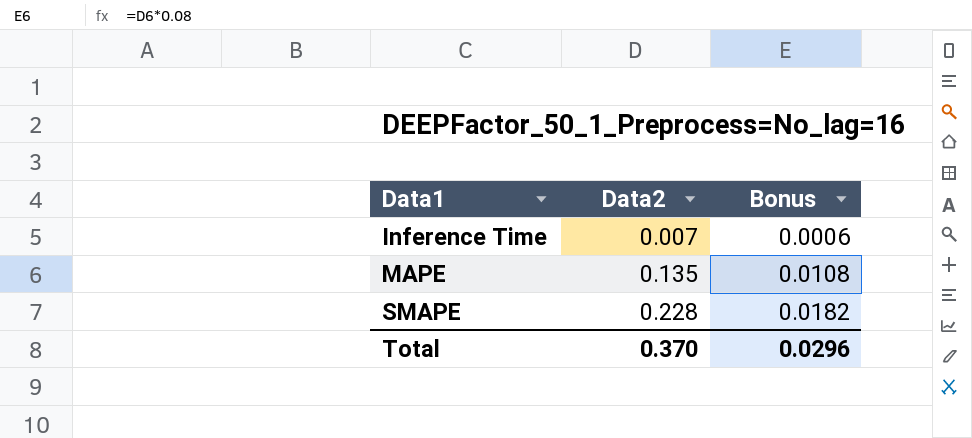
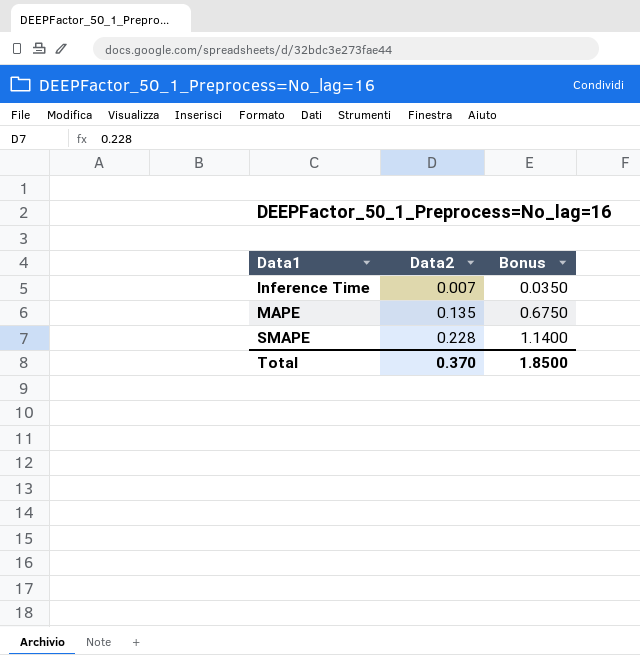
column Bonus | formula: [Data2] * 0.08 -> [Data2] * 5
Total | Bonus: 0.0296 -> 1.8500

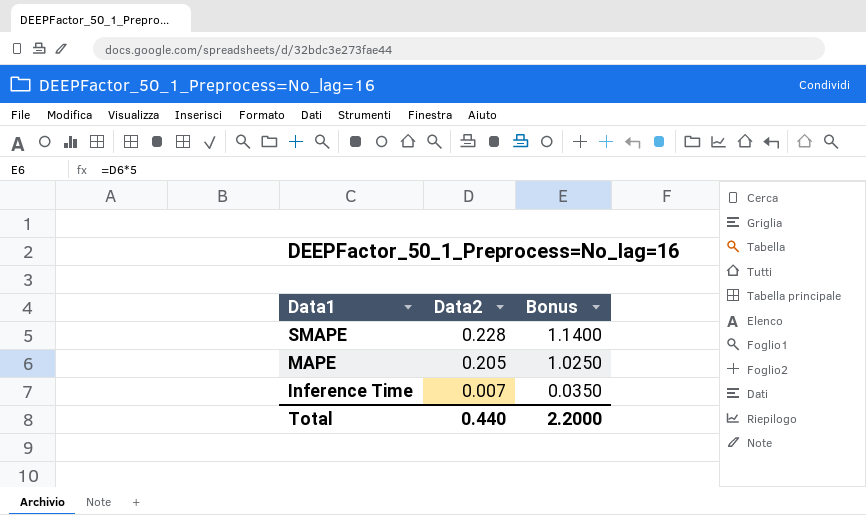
row order: Data1 ascending -> Data1 descending
MAPE | Data2: 0.135 -> 0.205
MAPE | Bonus: 0.6750 -> 1.0250
Total | Data2: 0.370 -> 0.440
Total | Bonus: 1.8500 -> 2.2000

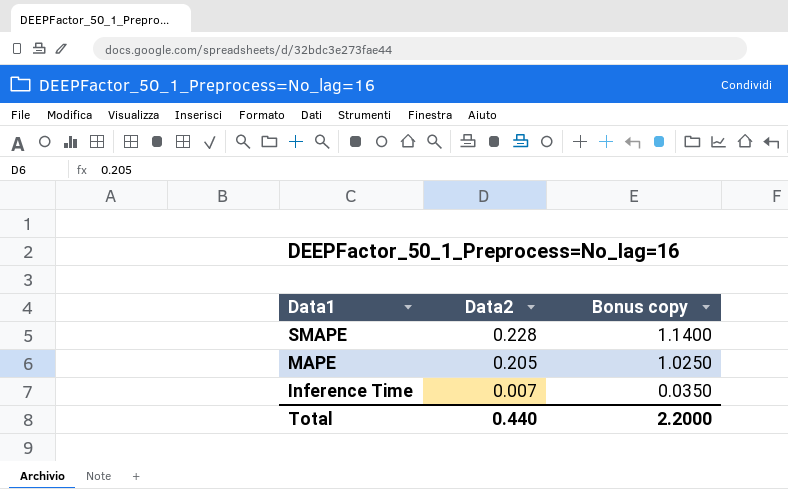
column name: Bonus -> Bonus copy

